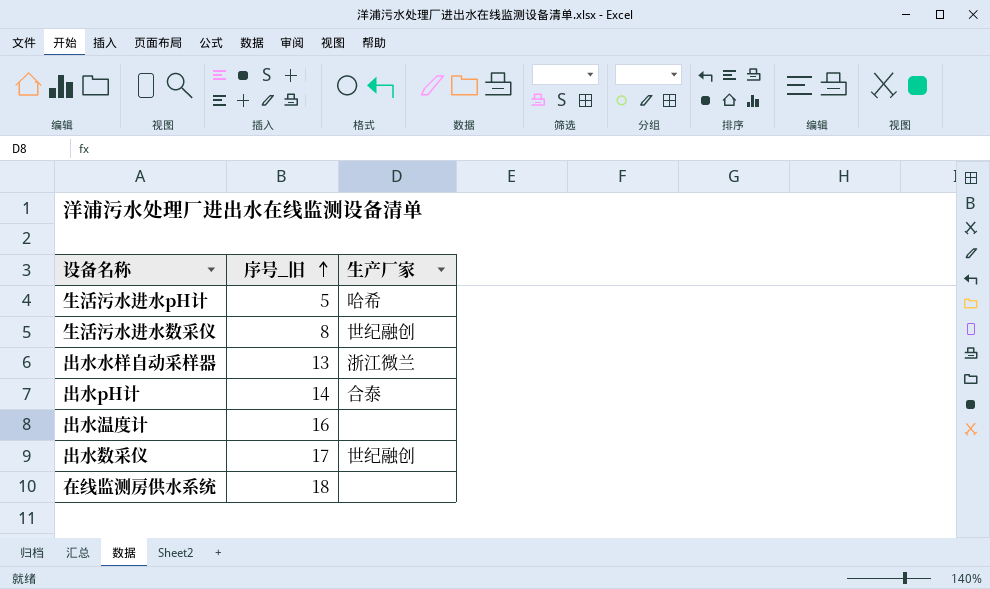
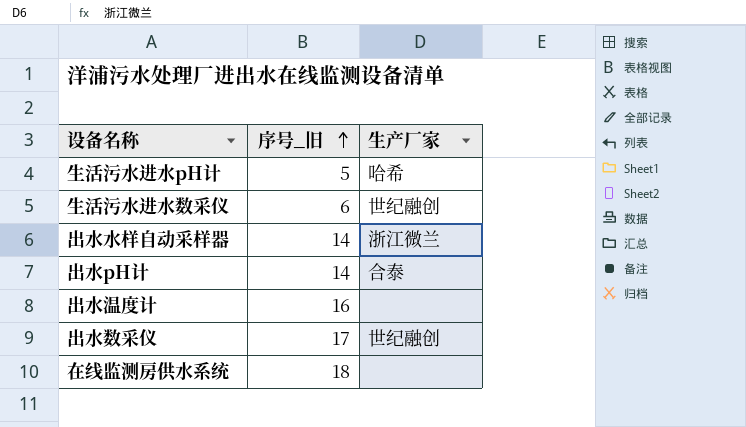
生活污水进水数采仪 | 序号_旧: 8 -> 6
出水水样自动采样器 | 序号_旧: 13 -> 14

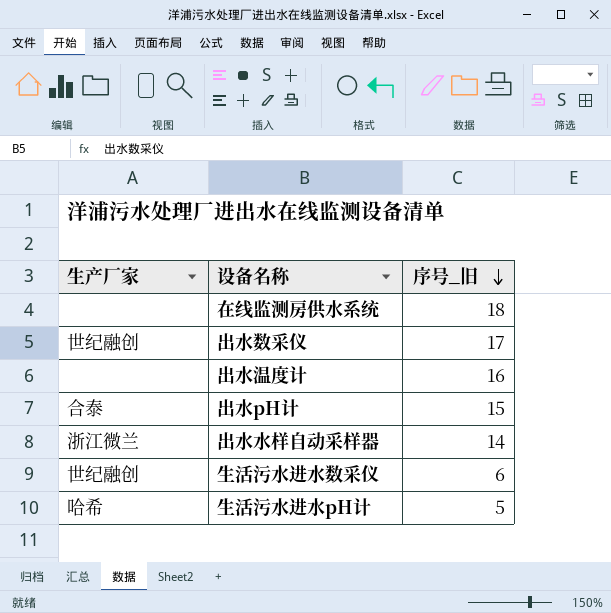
row order: 序号_旧 ascending -> 序号_旧 descending
column 生产厂家 | position: 3 -> 1
出水pH计 | 序号_旧: 14 -> 15

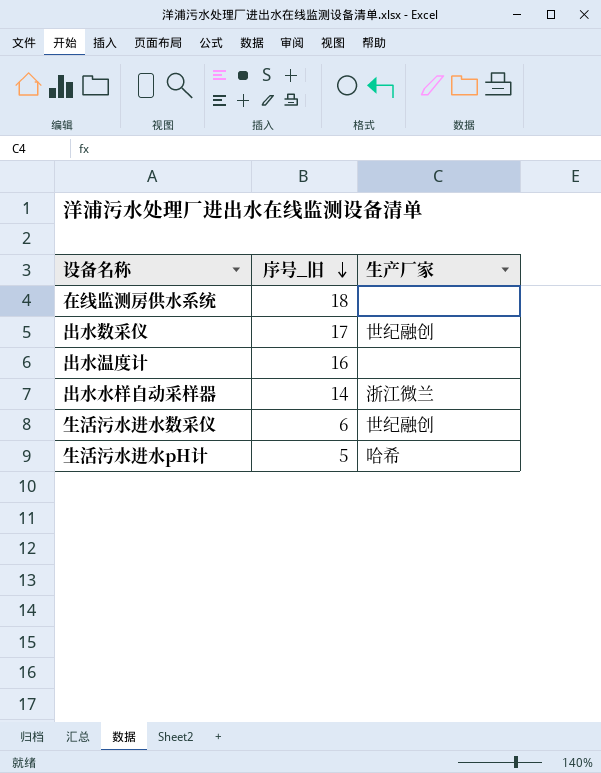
column 生产厂家 | position: 1 -> 3
row 出水pH计: 合泰 | 15 -> none

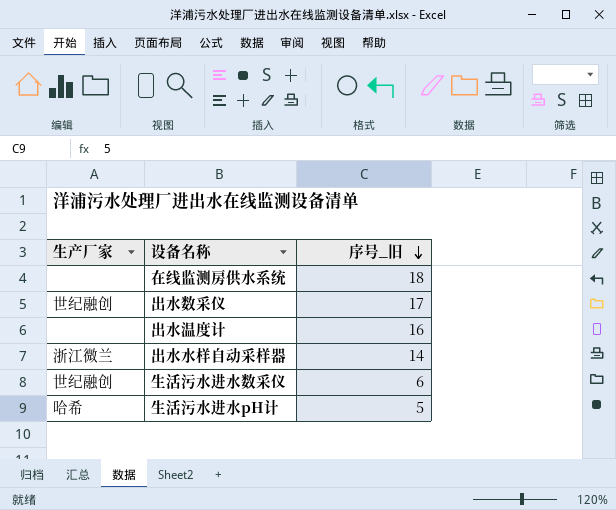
column 生产厂家 | position: 3 -> 1

